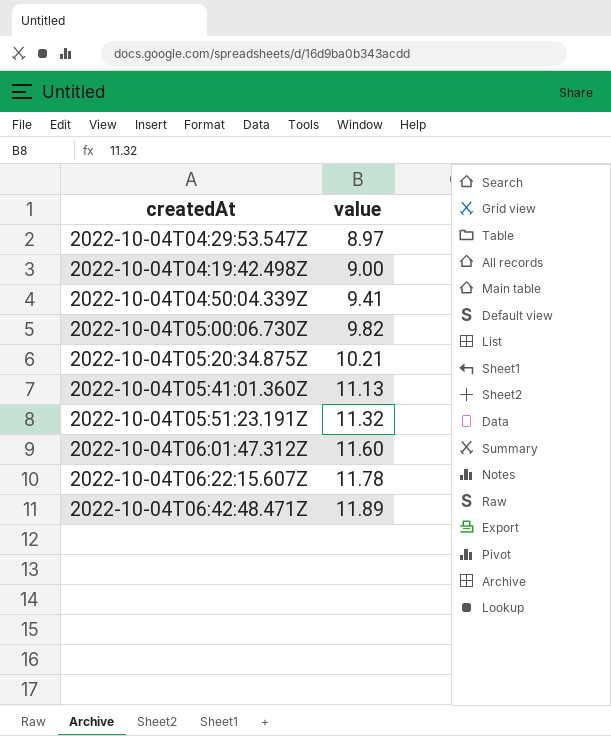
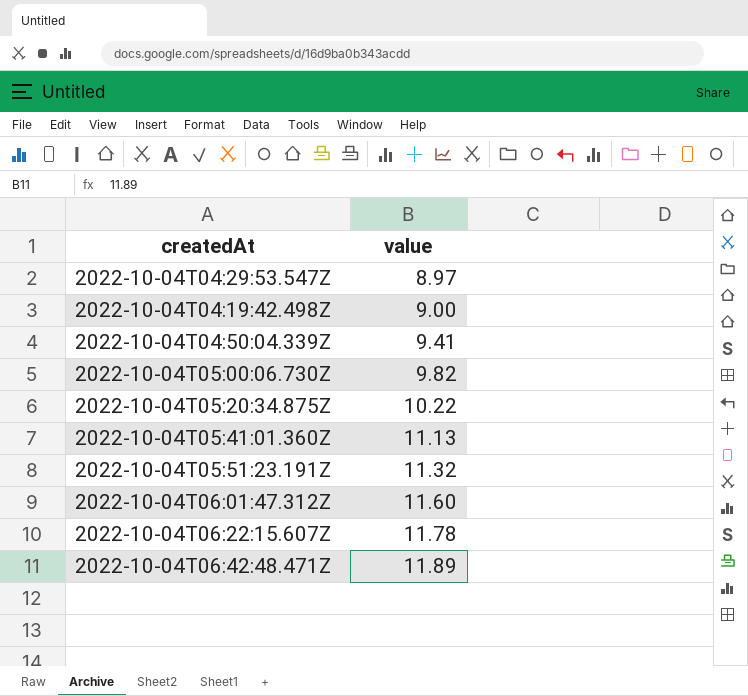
2022-10-04T05:20:34.875Z | value: 10.21 -> 10.22

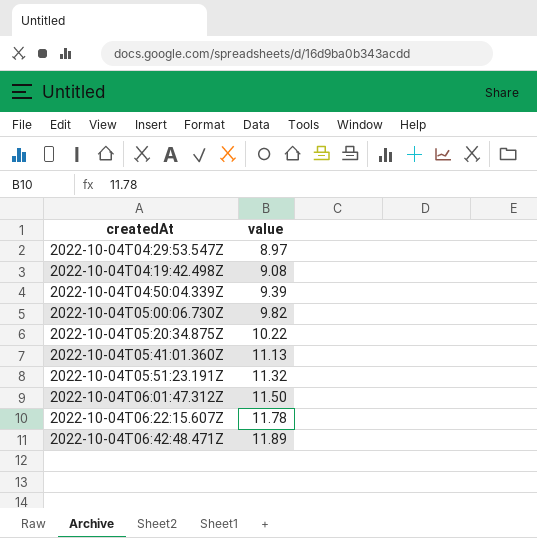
2022-10-04T04:19:42.498Z | value: 9.00 -> 9.08
2022-10-04T04:50:04.339Z | value: 9.41 -> 9.39
2022-10-04T06:01:47.312Z | value: 11.60 -> 11.50

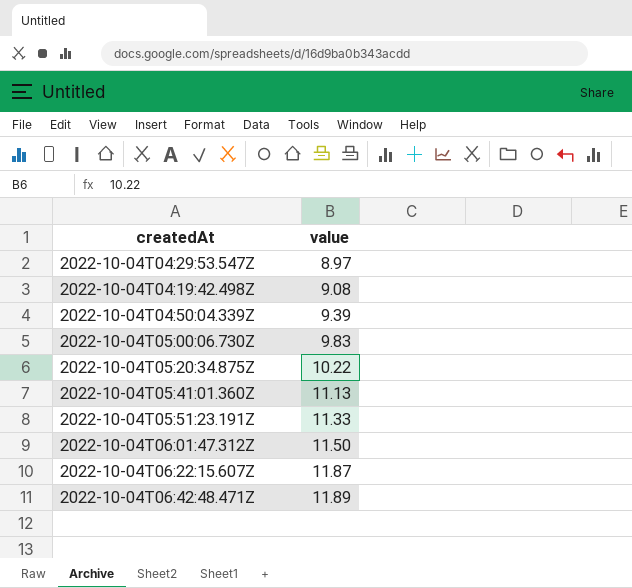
2022-10-04T05:00:06.730Z | value: 9.82 -> 9.83
2022-10-04T05:51:23.191Z | value: 11.32 -> 11.33
2022-10-04T06:22:15.607Z | value: 11.78 -> 11.87

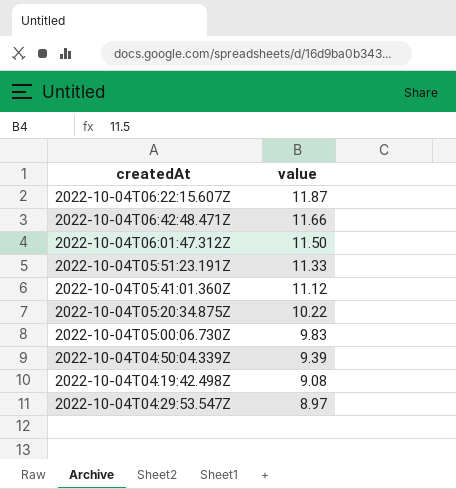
row order: value ascending -> value descending
2022-10-04T06:42:48.471Z | value: 11.89 -> 11.66
2022-10-04T05:41:01.360Z | value: 11.13 -> 11.12

